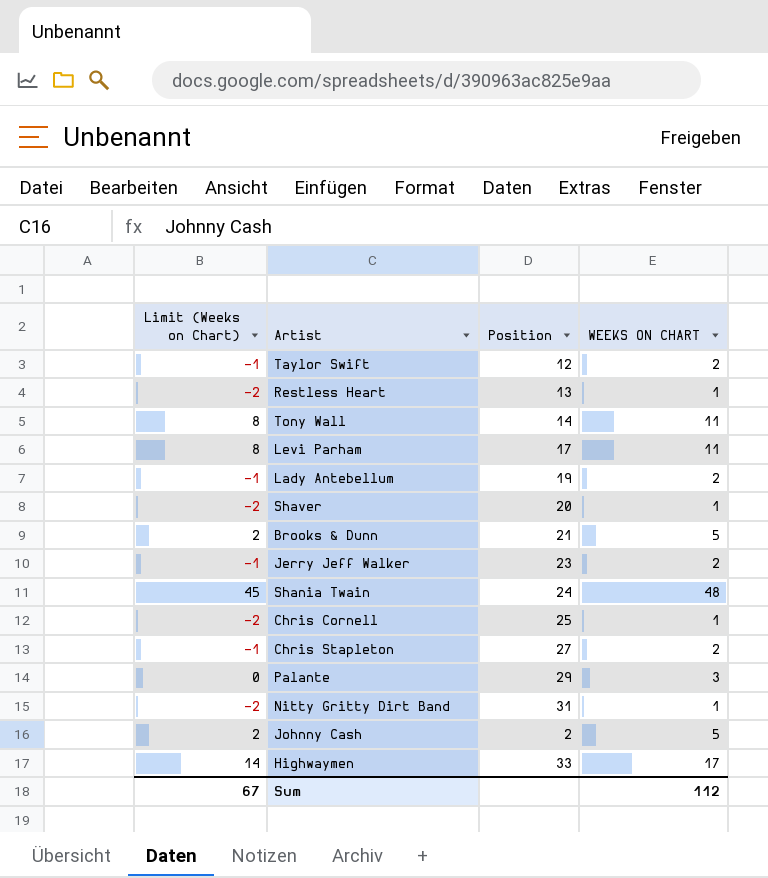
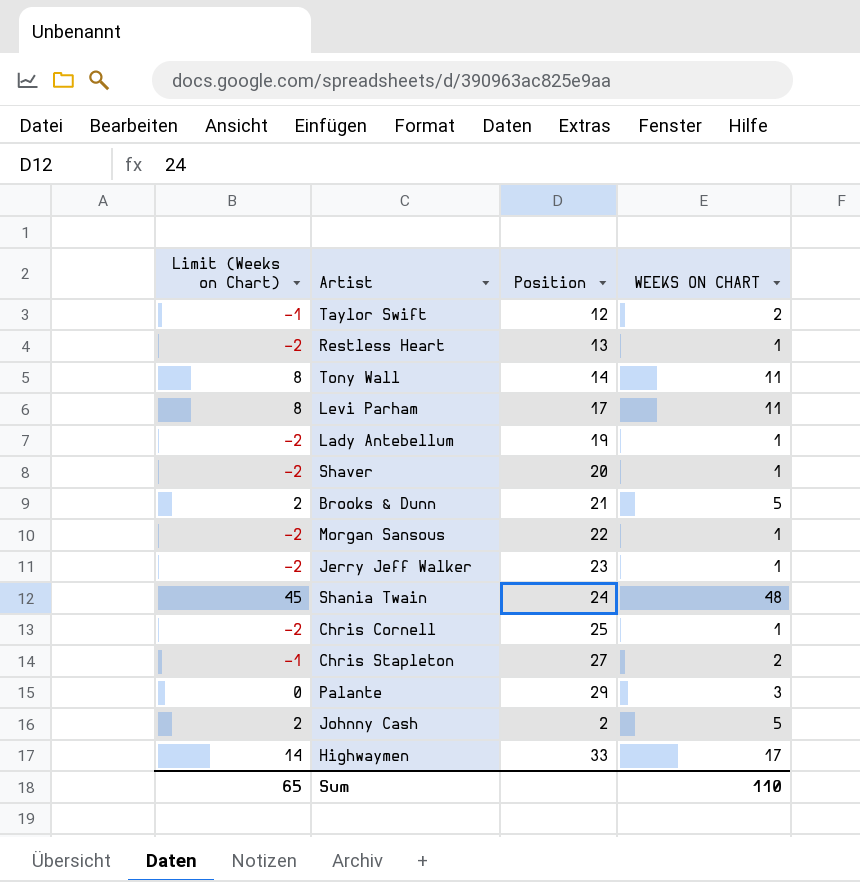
row Nitty Gritty Dirt Band: -2 | 31 | 1 -> none
Lady Antebellum | Limit (Weeks on Chart): -1 -> -2
Lady Antebellum | WEEKS ON CHART: 2 -> 1
row Morgan Sansous: none -> -2 | 22 | 1
Jerry Jeff Walker | Limit (Weeks on Chart): -1 -> -2
Jerry Jeff Walker | WEEKS ON CHART: 2 -> 1
Sum | Limit (Weeks on Chart): 67 -> 65
Sum | WEEKS ON CHART: 112 -> 110

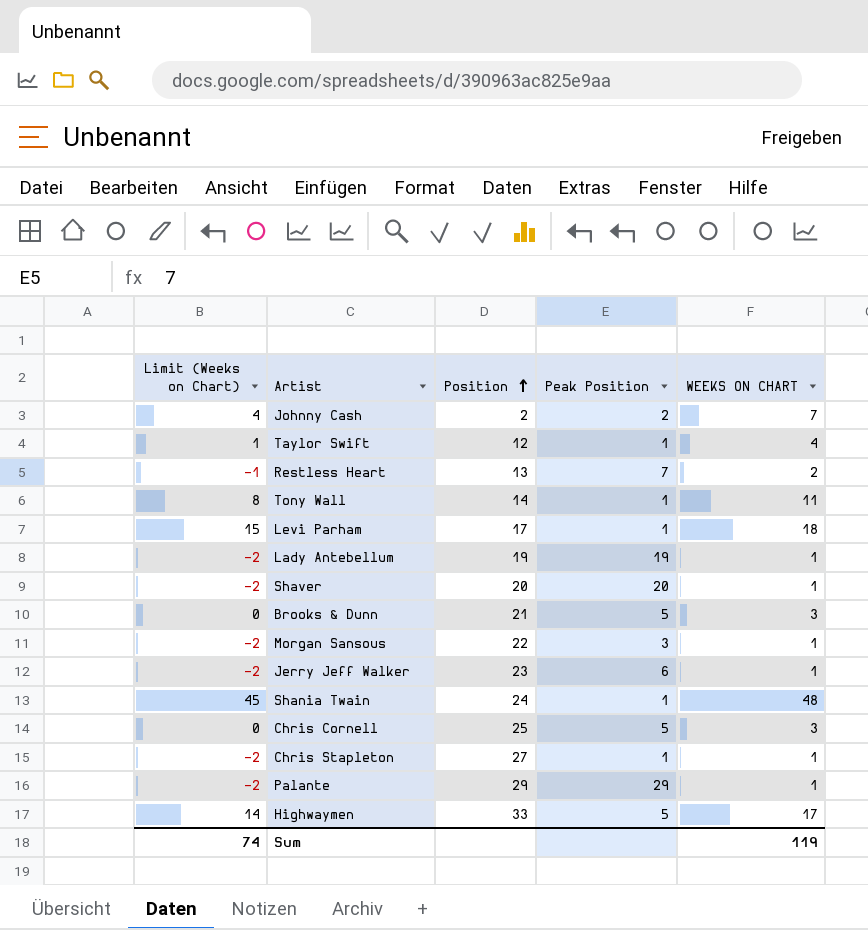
row order: none -> Position ascending
column Peak Position | position: none -> 4
Johnny Cash | Limit (Weeks on Chart): 2 -> 4
Johnny Cash | WEEKS ON CHART: 5 -> 7
Taylor Swift | Limit (Weeks on Chart): -1 -> 1
Taylor Swift | WEEKS ON CHART: 2 -> 4
Restless Heart | Limit (Weeks on Chart): -2 -> -1
Restless Heart | WEEKS ON CHART: 1 -> 2
Levi Parham | Limit (Weeks on Chart): 8 -> 15
Levi Parham | WEEKS ON CHART: 11 -> 18
Brooks & Dunn | Limit (Weeks on Chart): 2 -> 0
Brooks & Dunn | WEEKS ON CHART: 5 -> 3
Chris Cornell | Limit (Weeks on Chart): -2 -> 0
Chris Cornell | WEEKS ON CHART: 1 -> 3
Chris Stapleton | Limit (Weeks on Chart): -1 -> -2
Chris Stapleton | WEEKS ON CHART: 2 -> 1
Palante | Limit (Weeks on Chart): 0 -> -2
Palante | WEEKS ON CHART: 3 -> 1
Sum | Limit (Weeks on Chart): 65 -> 74
Sum | WEEKS ON CHART: 110 -> 119

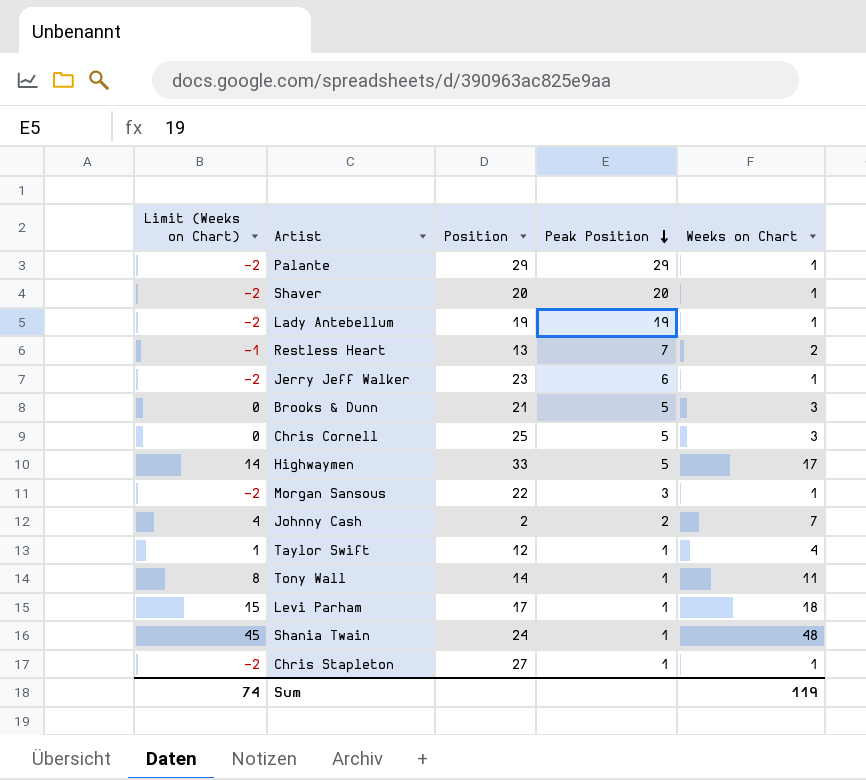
row order: Position ascending -> Peak Position descending
column name: WEEKS ON CHART -> Weeks on Chart

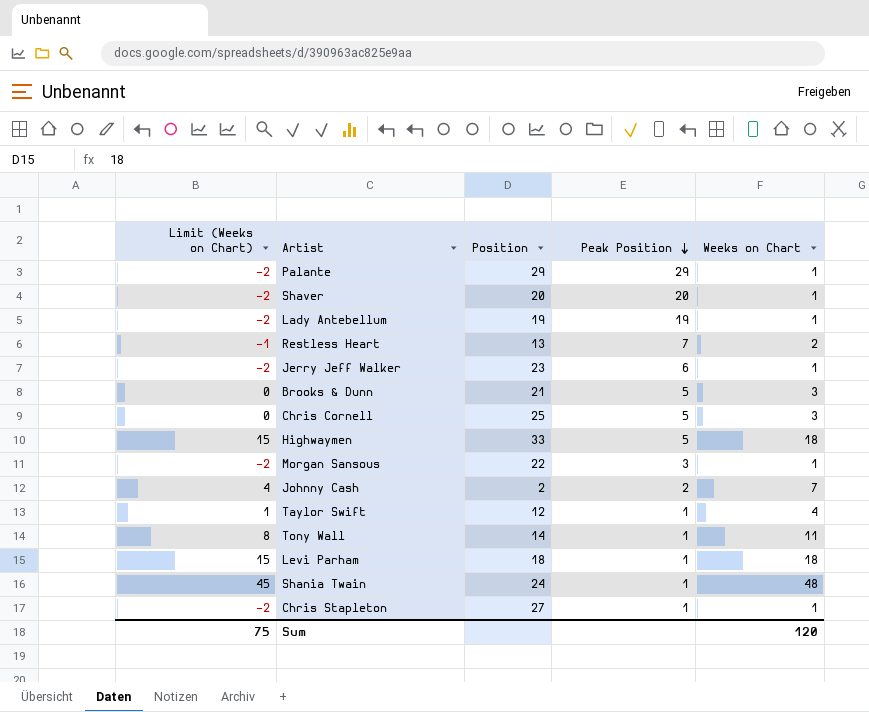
Highwaymen | Limit (Weeks on Chart): 14 -> 15
Highwaymen | Weeks on Chart: 17 -> 18
Levi Parham | Position: 17 -> 18
Sum | Limit (Weeks on Chart): 74 -> 75
Sum | Weeks on Chart: 119 -> 120

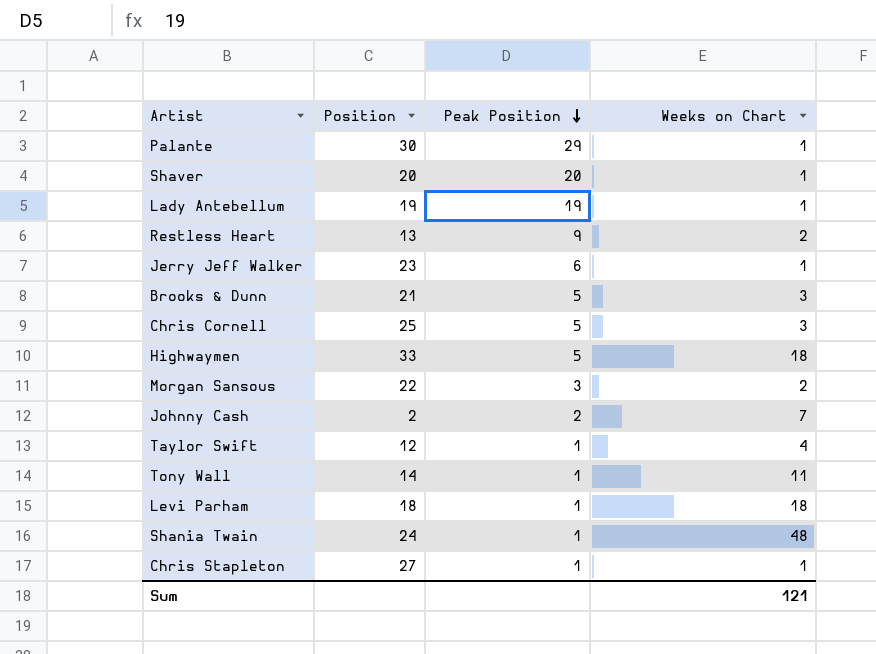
column Limit (Weeks on Chart) | formula: [Weeks on Chart] - 3 -> none
Palante | Position: 29 -> 30
Restless Heart | Peak Position: 7 -> 9
Morgan Sansous | Weeks on Chart: 1 -> 2
Sum | Weeks on Chart: 120 -> 121

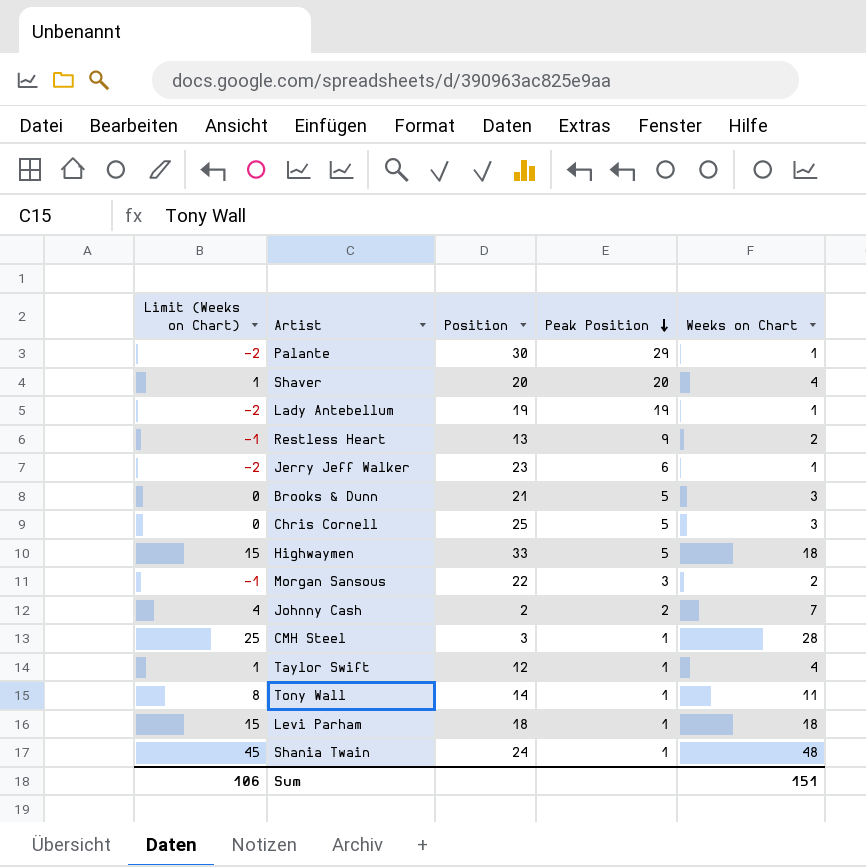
column Limit (Weeks on Chart) | formula: none -> [Weeks on Chart] - 3
row Chris Stapleton: 27 | 1 | 1 -> none
Shaver | Weeks on Chart: 1 -> 4
row CMH Steel: none -> 25 | 3 | 1 | 28
Sum | Weeks on Chart: 121 -> 151

